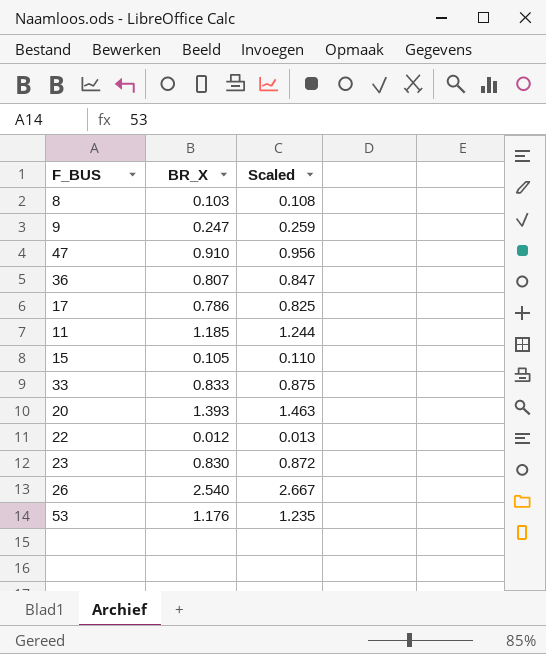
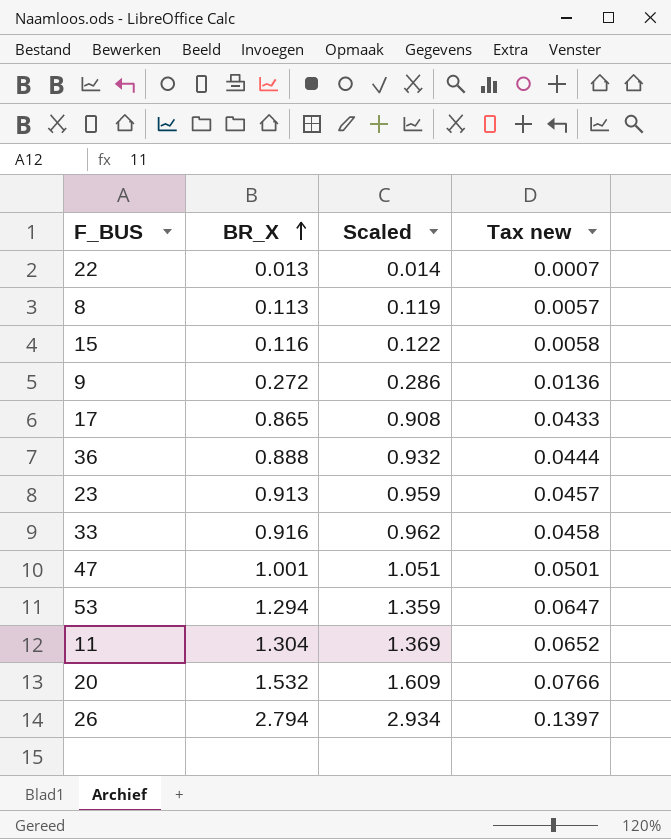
row order: none -> BR_X ascending
column Tax new | formula: none -> [BR_X] * 0.05
22 | BR_X: 0.012 -> 0.013
22 | Scaled: 0.013 -> 0.014
8 | BR_X: 0.103 -> 0.113
8 | Scaled: 0.108 -> 0.119
15 | BR_X: 0.105 -> 0.116
15 | Scaled: 0.110 -> 0.122
9 | BR_X: 0.247 -> 0.272
9 | Scaled: 0.259 -> 0.286
17 | BR_X: 0.786 -> 0.865
17 | Scaled: 0.825 -> 0.908
36 | BR_X: 0.807 -> 0.888
36 | Scaled: 0.847 -> 0.932
23 | BR_X: 0.830 -> 0.913
23 | Scaled: 0.872 -> 0.959
33 | BR_X: 0.833 -> 0.916
33 | Scaled: 0.875 -> 0.962
47 | BR_X: 0.910 -> 1.001
47 | Scaled: 0.956 -> 1.051
53 | BR_X: 1.176 -> 1.294
53 | Scaled: 1.235 -> 1.359
11 | BR_X: 1.185 -> 1.304
11 | Scaled: 1.244 -> 1.369
20 | BR_X: 1.393 -> 1.532
20 | Scaled: 1.463 -> 1.609
26 | BR_X: 2.540 -> 2.794
26 | Scaled: 2.667 -> 2.934

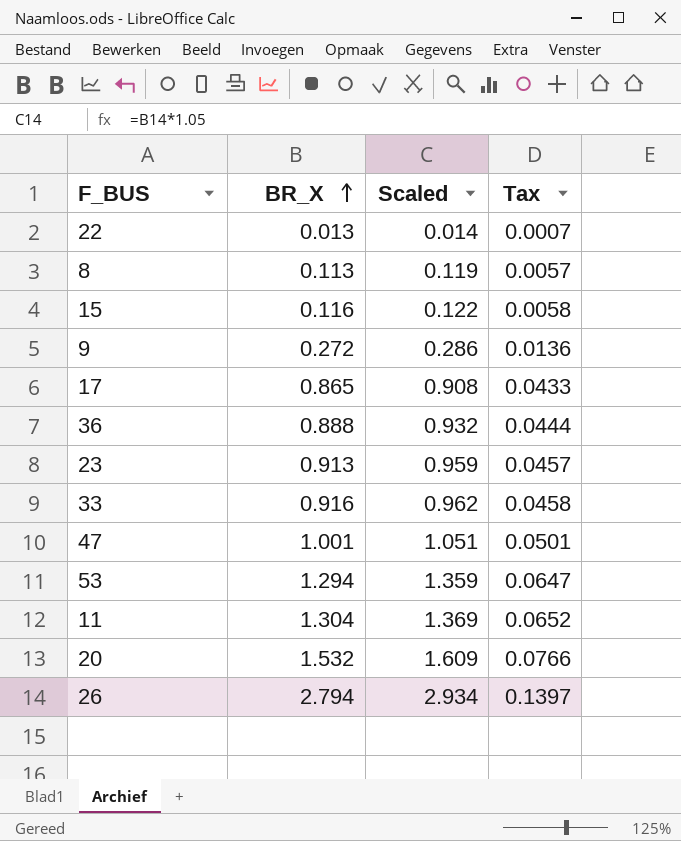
column name: Tax new -> Tax

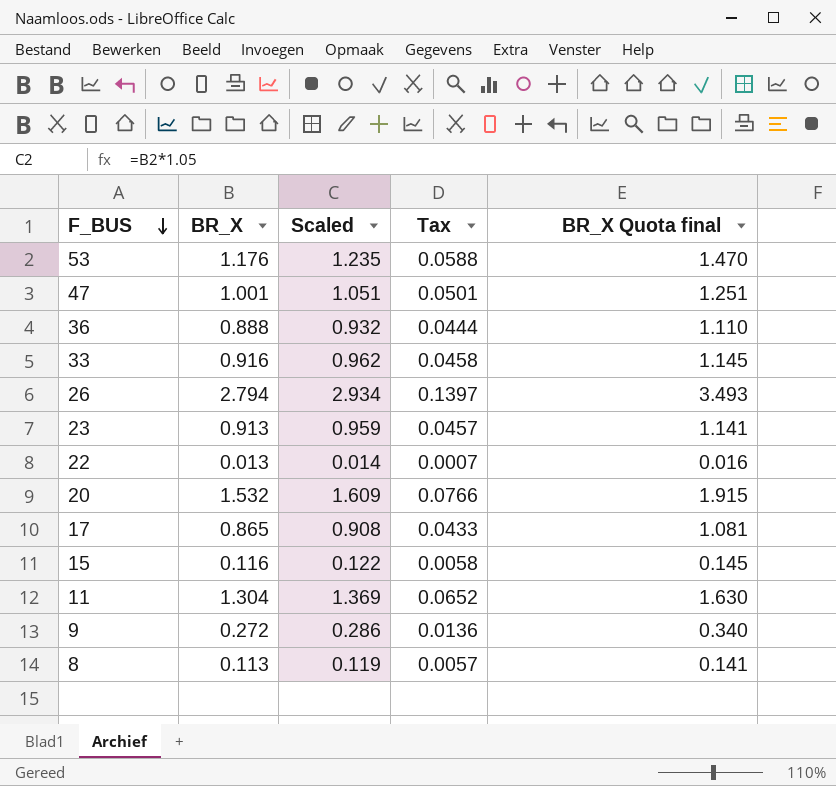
row order: BR_X ascending -> F_BUS descending
column BR_X Quota final | formula: none -> [BR_X] * 1.25
53 | BR_X: 1.294 -> 1.176
53 | Scaled: 1.359 -> 1.235
53 | Tax: 0.0647 -> 0.0588

